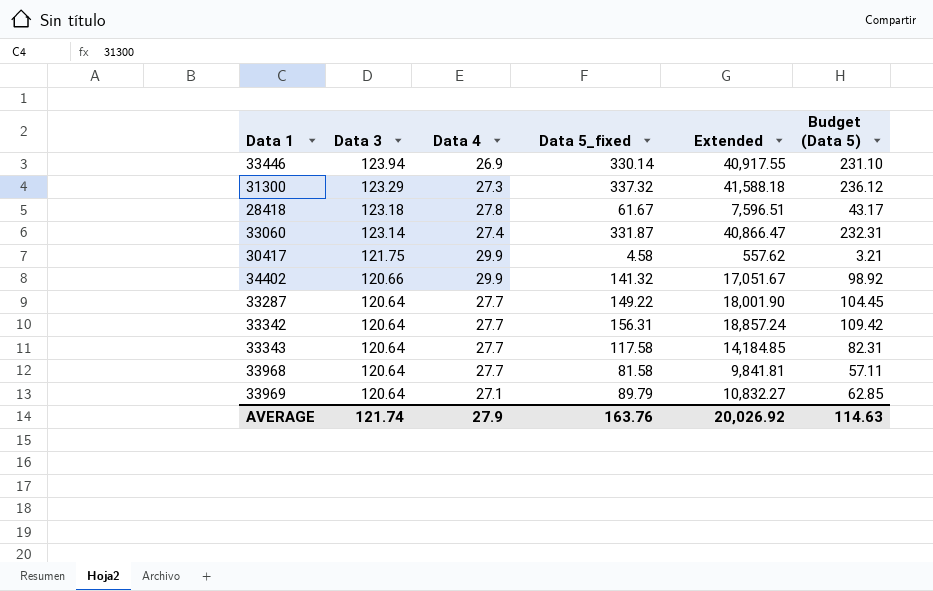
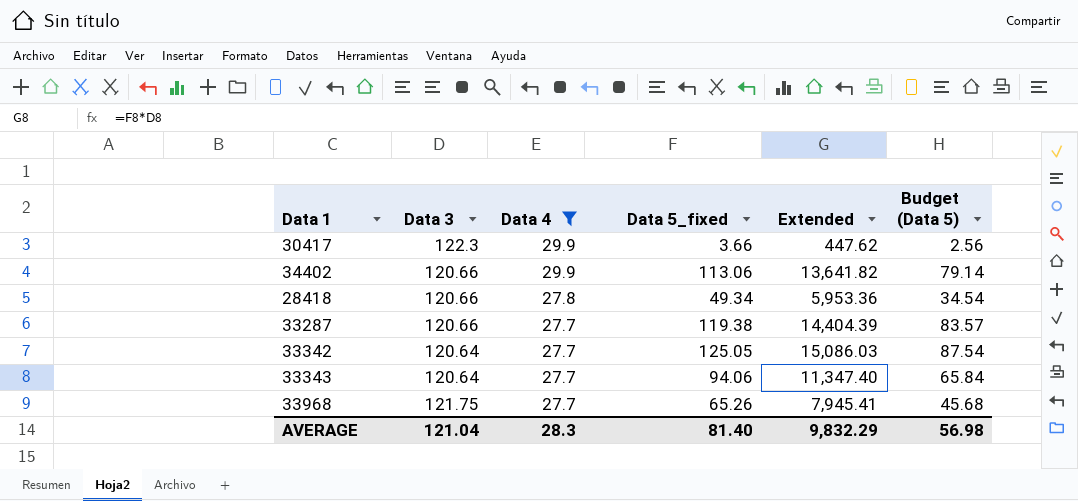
filter: none -> Data 4 >= 27.7
row order: Data 3 descending -> Data 4 descending
30417 | Data 3: 121.75 -> 122.3
30417 | Data 5_fixed: 4.58 -> 3.66
30417 | Extended: 557.62 -> 447.62
30417 | Budget (Data 5): 3.21 -> 2.56
34402 | Data 5_fixed: 141.32 -> 113.06
34402 | Extended: 17,051.67 -> 13,641.82
34402 | Budget (Data 5): 98.92 -> 79.14
28418 | Data 3: 123.18 -> 120.66
28418 | Data 5_fixed: 61.67 -> 49.34
28418 | Extended: 7,596.51 -> 5,953.36
28418 | Budget (Data 5): 43.17 -> 34.54
33287 | Data 3: 120.64 -> 120.66
33287 | Data 5_fixed: 149.22 -> 119.38
33287 | Extended: 18,001.90 -> 14,404.39
33287 | Budget (Data 5): 104.45 -> 83.57
33342 | Data 5_fixed: 156.31 -> 125.05
33342 | Extended: 18,857.24 -> 15,086.03
33342 | Budget (Data 5): 109.42 -> 87.54
33343 | Data 5_fixed: 117.58 -> 94.06
33343 | Extended: 14,184.85 -> 11,347.40
33343 | Budget (Data 5): 82.31 -> 65.84
33968 | Data 3: 120.64 -> 121.75
33968 | Data 5_fixed: 81.58 -> 65.26
33968 | Extended: 9,841.81 -> 7,945.41
33968 | Budget (Data 5): 57.11 -> 45.68
AVERAGE | Data 3: 121.74 -> 121.04
AVERAGE | Data 4: 27.9 -> 28.3
AVERAGE | Data 5_fixed: 163.76 -> 81.40
AVERAGE | Extended: 20,026.92 -> 9,832.29
AVERAGE | Budget (Data 5): 114.63 -> 56.98

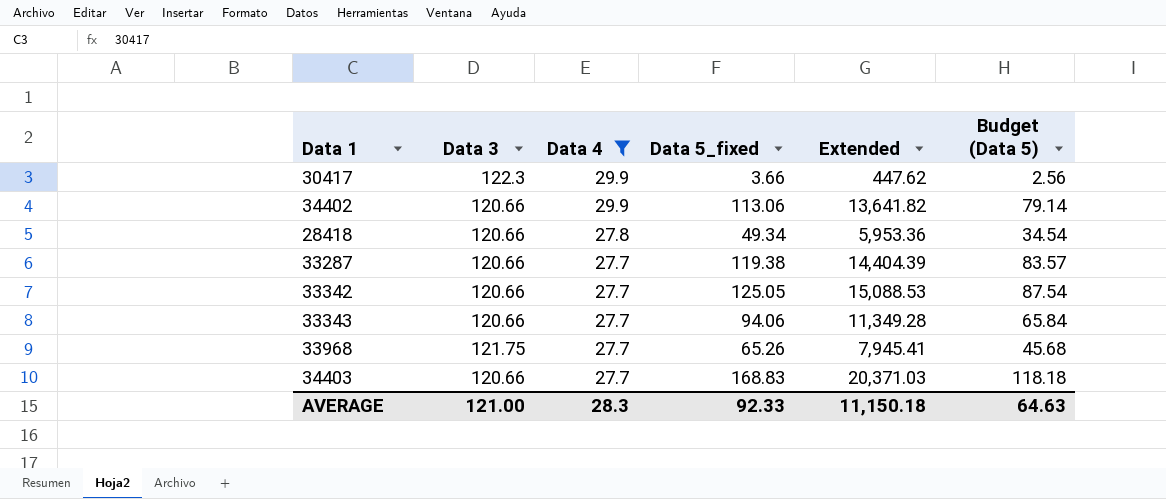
33342 | Data 3: 120.64 -> 120.66
33342 | Extended: 15,086.03 -> 15,088.53
33343 | Data 3: 120.64 -> 120.66
33343 | Extended: 11,347.40 -> 11,349.28
row 34403: none -> 120.66 | 27.7 | 168.83 | 20,371.03 | 118.18
AVERAGE | Data 3: 121.04 -> 121.00
AVERAGE | Data 5_fixed: 81.40 -> 92.33
AVERAGE | Extended: 9,832.29 -> 11,150.18
AVERAGE | Budget (Data 5): 56.98 -> 64.63

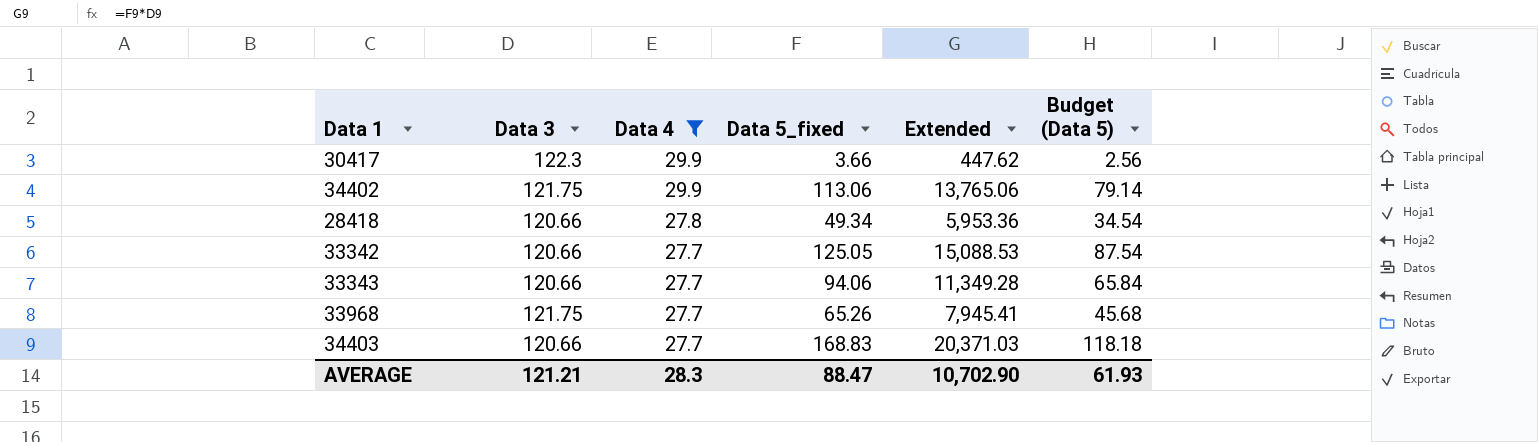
row 33287: 120.66 | 27.7 | 119.38 | 14,404.39 | 83.57 -> none
34402 | Data 3: 120.66 -> 121.75
34402 | Extended: 13,641.82 -> 13,765.06
AVERAGE | Data 3: 121.00 -> 121.21
AVERAGE | Data 5_fixed: 92.33 -> 88.47
AVERAGE | Extended: 11,150.18 -> 10,702.90
AVERAGE | Budget (Data 5): 64.63 -> 61.93

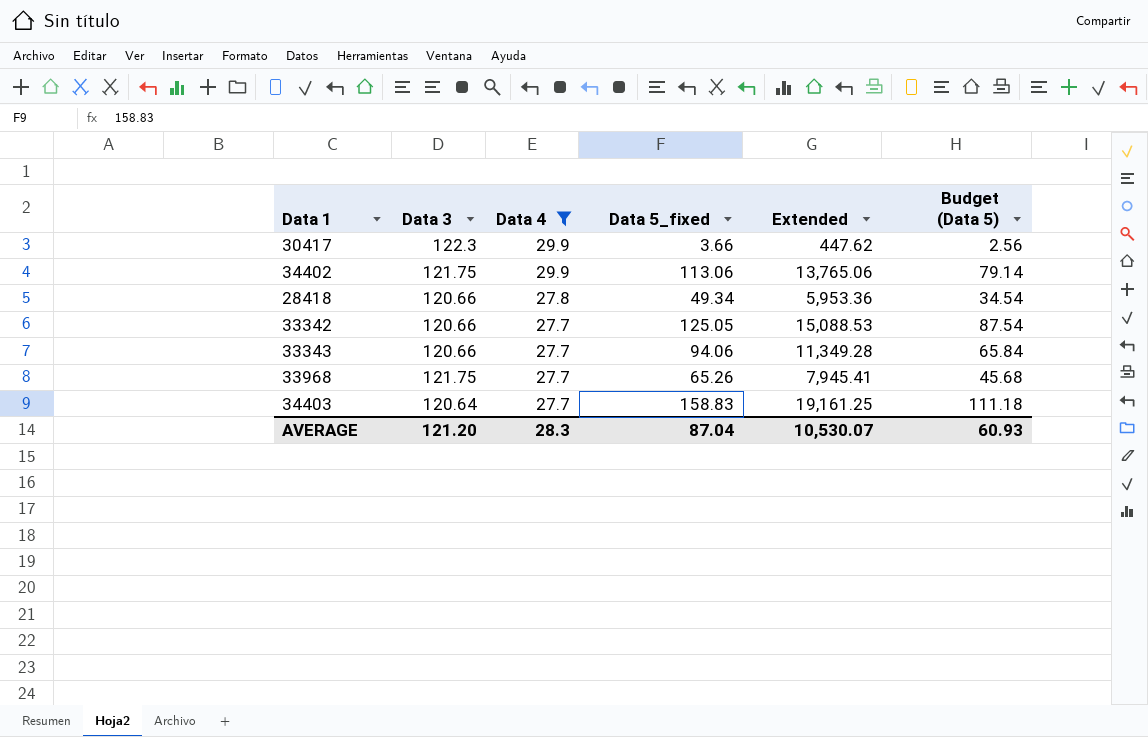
34403 | Data 3: 120.66 -> 120.64
34403 | Data 5_fixed: 168.83 -> 158.83
34403 | Extended: 20,371.03 -> 19,161.25
34403 | Budget (Data 5): 118.18 -> 111.18
AVERAGE | Data 3: 121.21 -> 121.20
AVERAGE | Data 5_fixed: 88.47 -> 87.04
AVERAGE | Extended: 10,702.90 -> 10,530.07
AVERAGE | Budget (Data 5): 61.93 -> 60.93

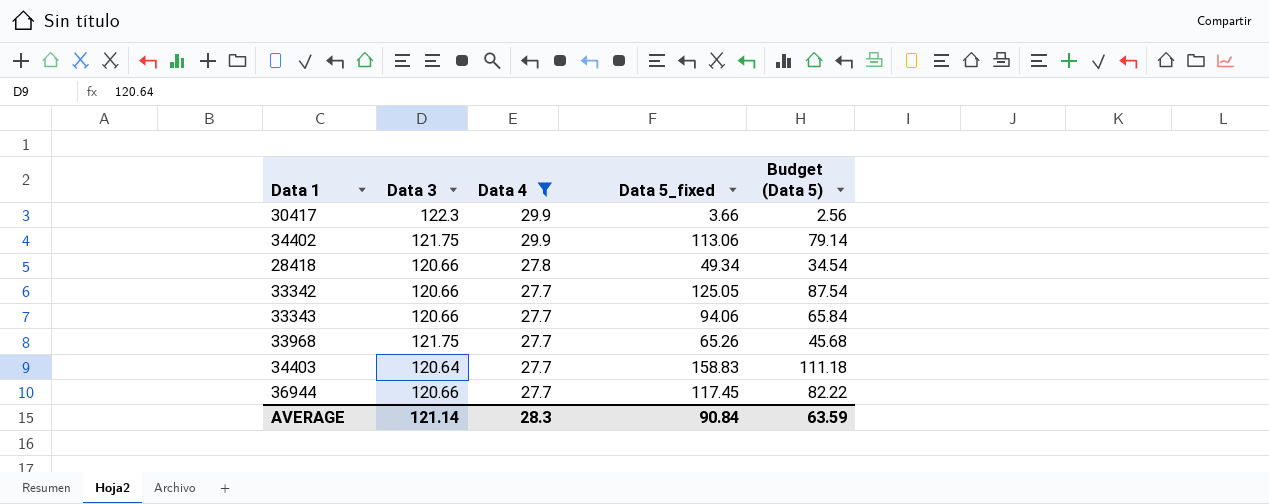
column Extended | formula: [Data 3] * [Data 5_fixed] -> none
row 36944: none -> 120.66 | 27.7 | 117.45 | 82.22
AVERAGE | Data 3: 121.20 -> 121.14
AVERAGE | Data 5_fixed: 87.04 -> 90.84
AVERAGE | Budget (Data 5): 60.93 -> 63.59

